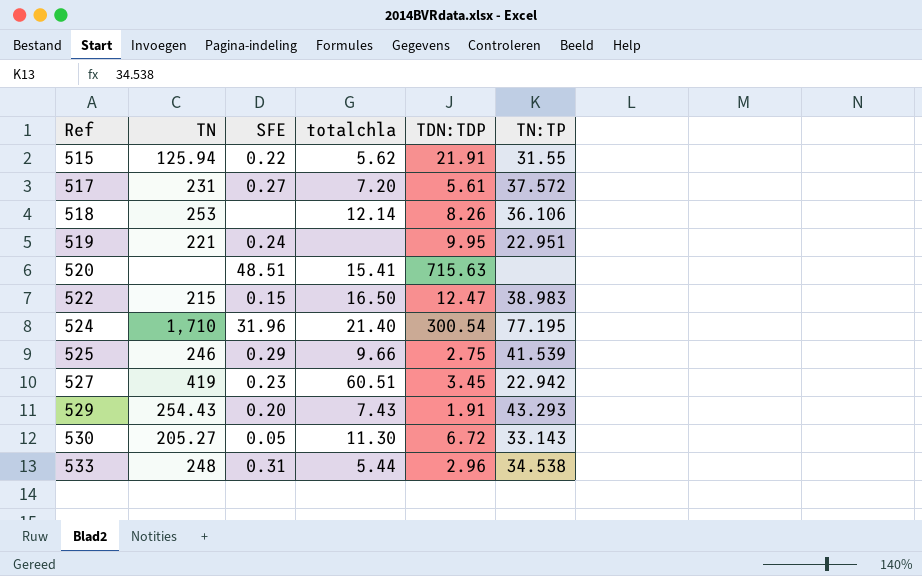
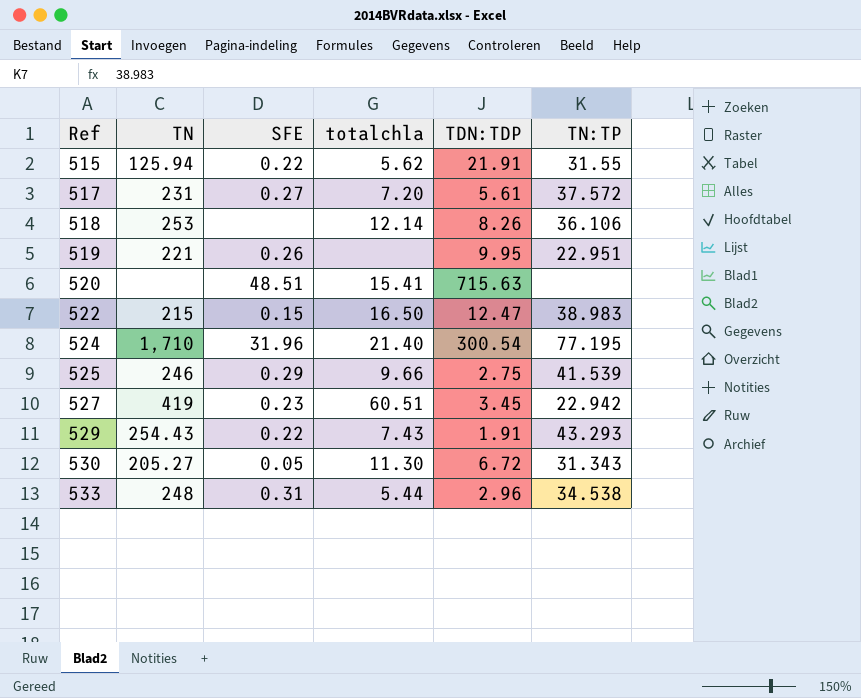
519 | SFE: 0.24 -> 0.26
529 | SFE: 0.20 -> 0.22
530 | TN:TP: 33.143 -> 31.343

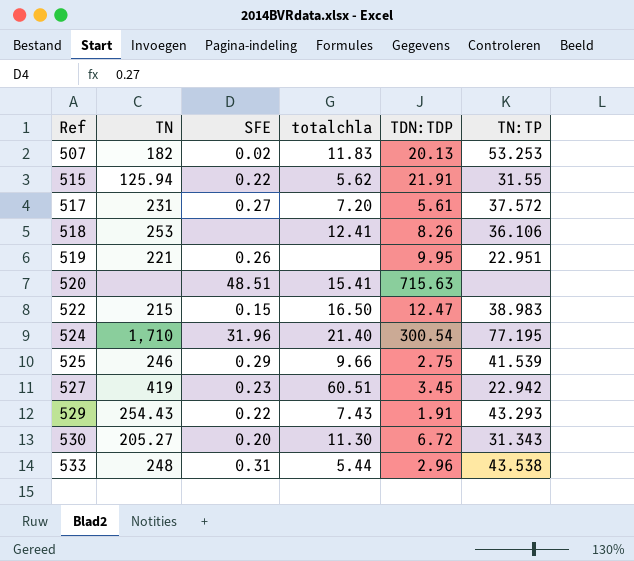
row 507: none -> 182 | 0.02 | 11.83 | 20.13 | 53.253
518 | totalchla: 12.14 -> 12.41
530 | SFE: 0.05 -> 0.20
533 | TN:TP: 34.538 -> 43.538

